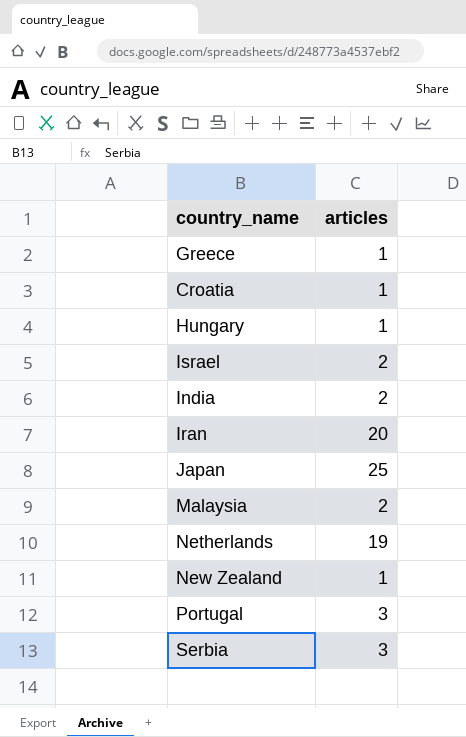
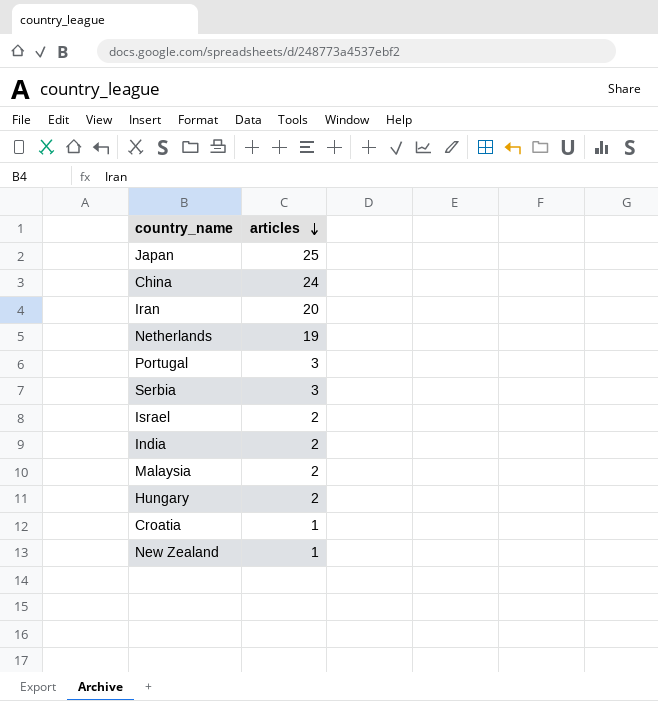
row order: none -> articles descending
row Greece: 1 -> none
row China: none -> 24
Hungary | articles: 1 -> 2

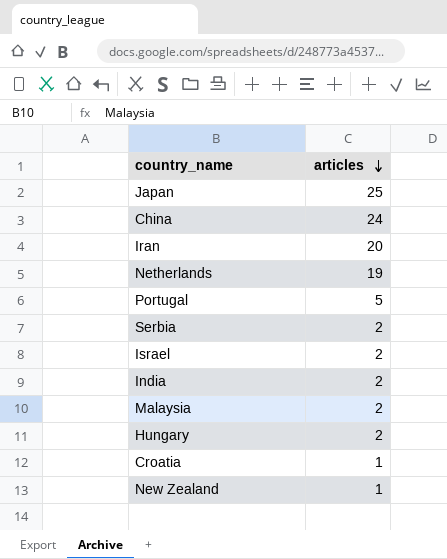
Portugal | articles: 3 -> 5
Serbia | articles: 3 -> 2

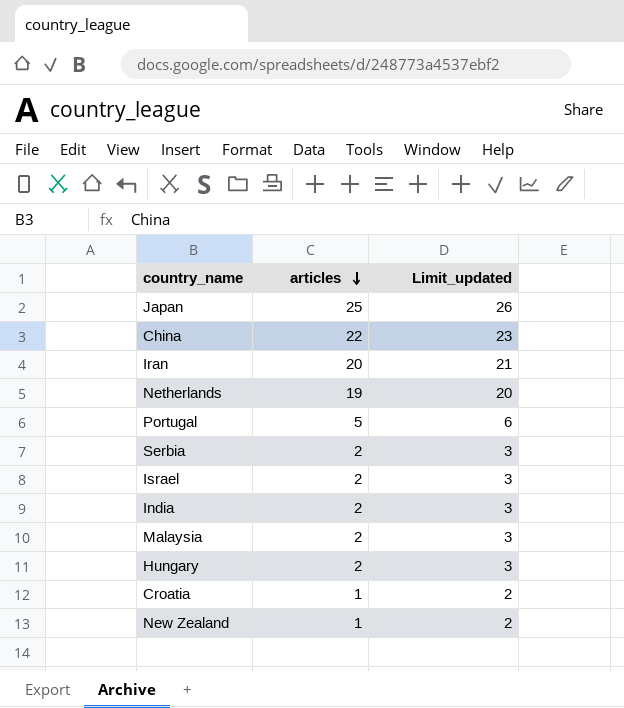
column Limit_updated | formula: none -> [articles] + 1
China | articles: 24 -> 22

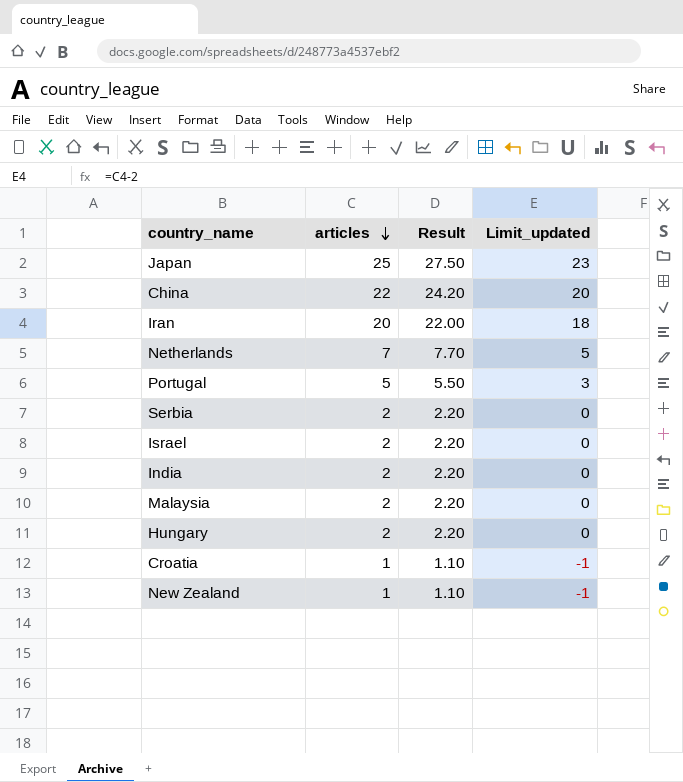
column Result | formula: none -> [articles] * 1.1
column Limit_updated | formula: [articles] + 1 -> [articles] - 2
Netherlands | articles: 19 -> 7

